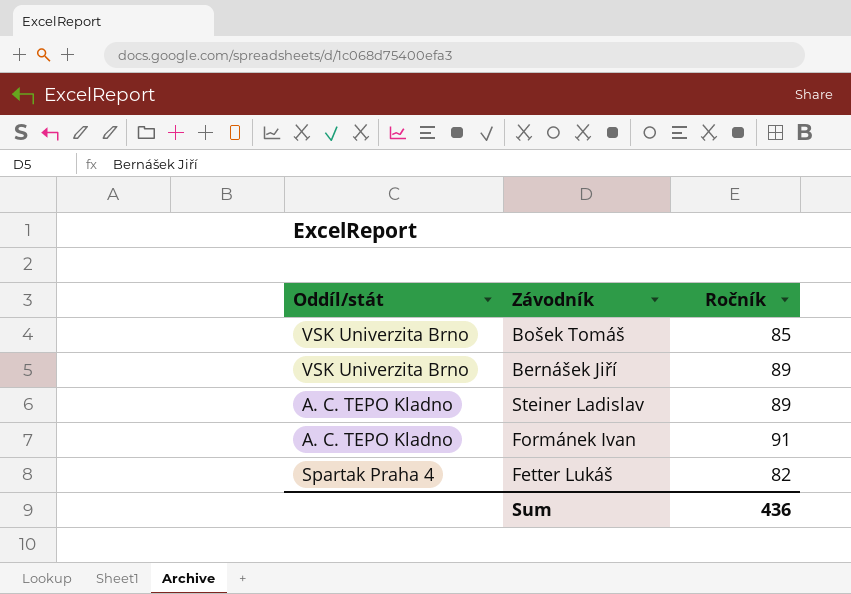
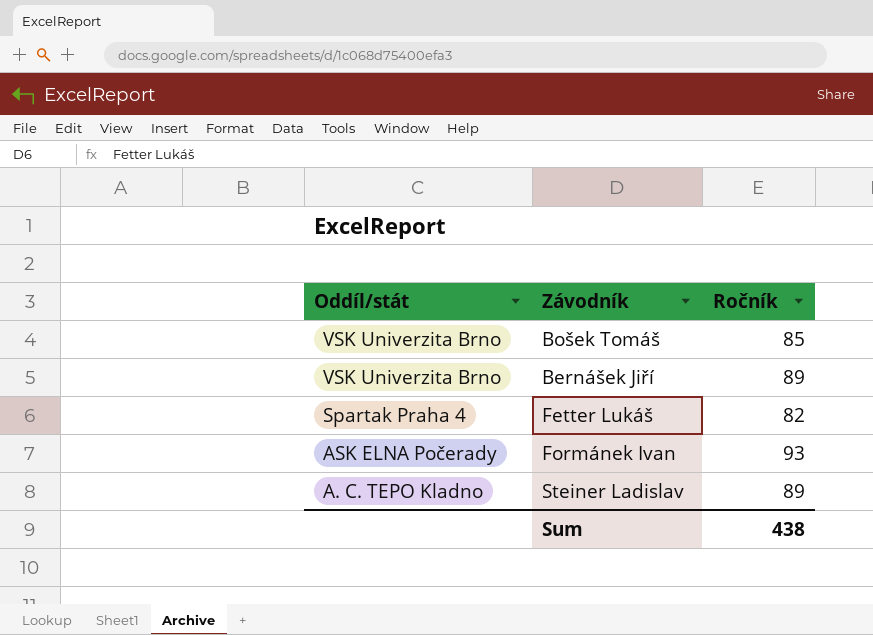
row order: none -> Oddíl/stát descending
Formánek Ivan | Oddíl/stát: A. C. TEPO Kladno -> ASK ELNA Počerady
Formánek Ivan | Ročník: 91 -> 93
Sum | Ročník: 436 -> 438

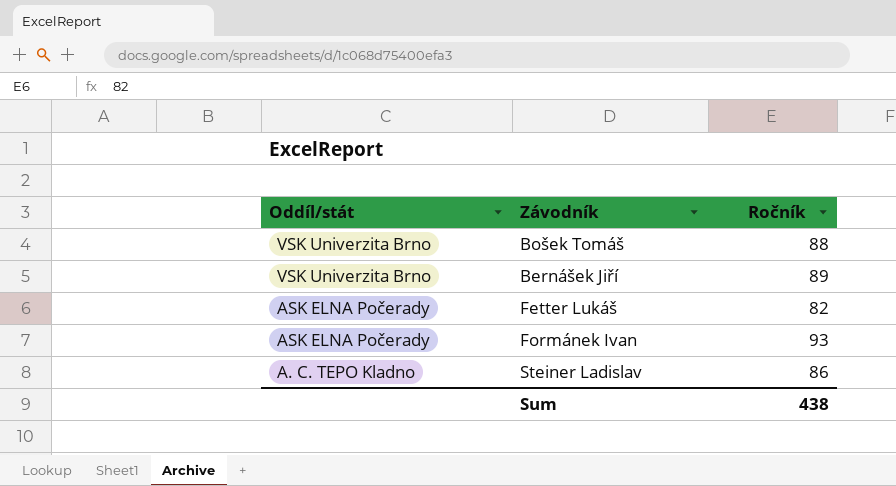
Bošek Tomáš | Ročník: 85 -> 88
Fetter Lukáš | Oddíl/stát: Spartak Praha 4 -> ASK ELNA Počerady
Steiner Ladislav | Ročník: 89 -> 86

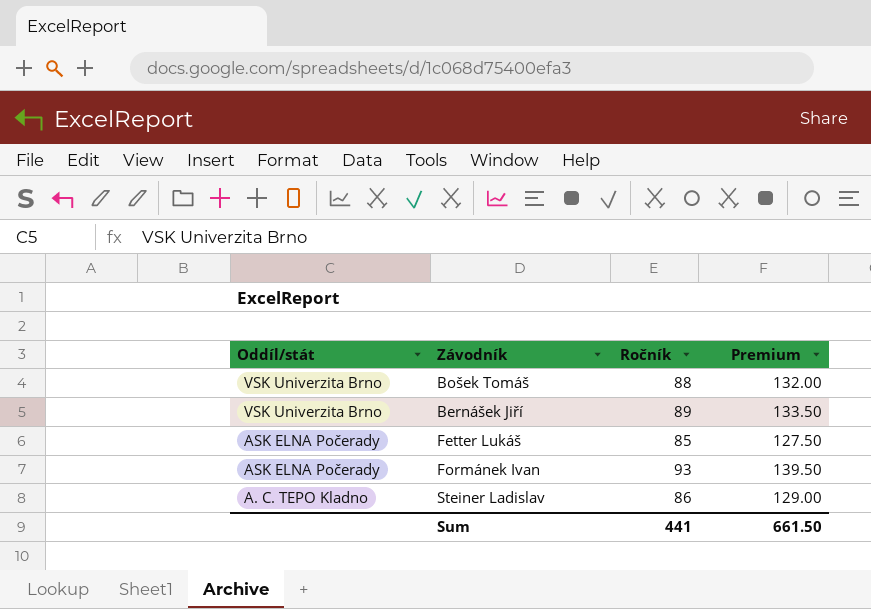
column Premium | formula: none -> [Ročník] * 1.5
Fetter Lukáš | Ročník: 82 -> 85
Sum | Ročník: 438 -> 441

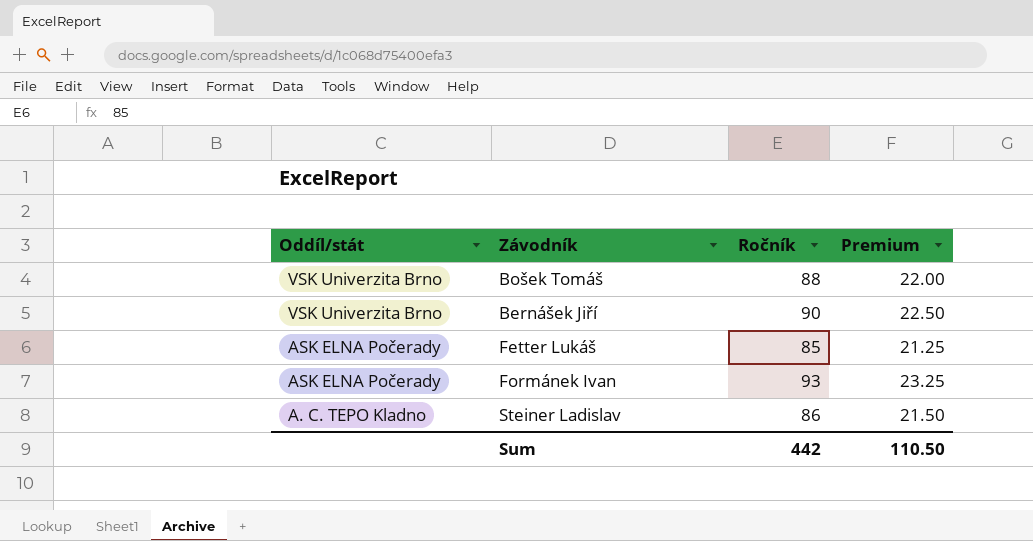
column Premium | formula: [Ročník] * 1.5 -> [Ročník] * 0.25
Bernášek Jiří | Ročník: 89 -> 90
Sum | Ročník: 441 -> 442
Sum | Premium: 661.50 -> 110.50

